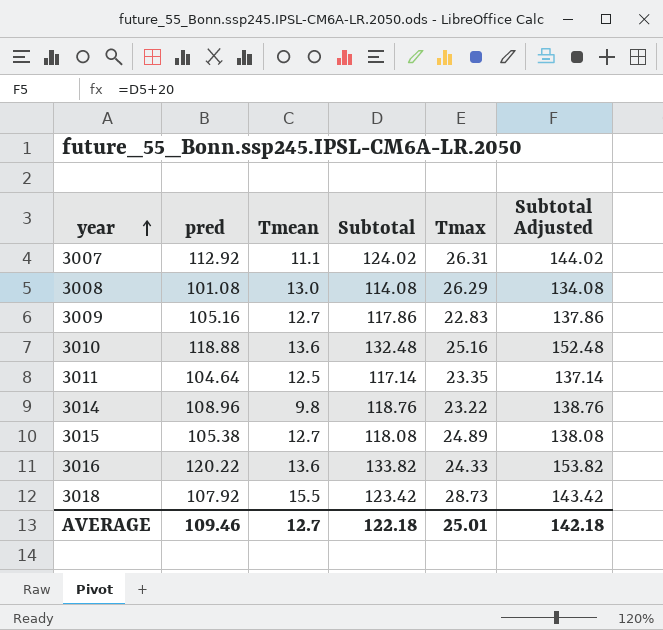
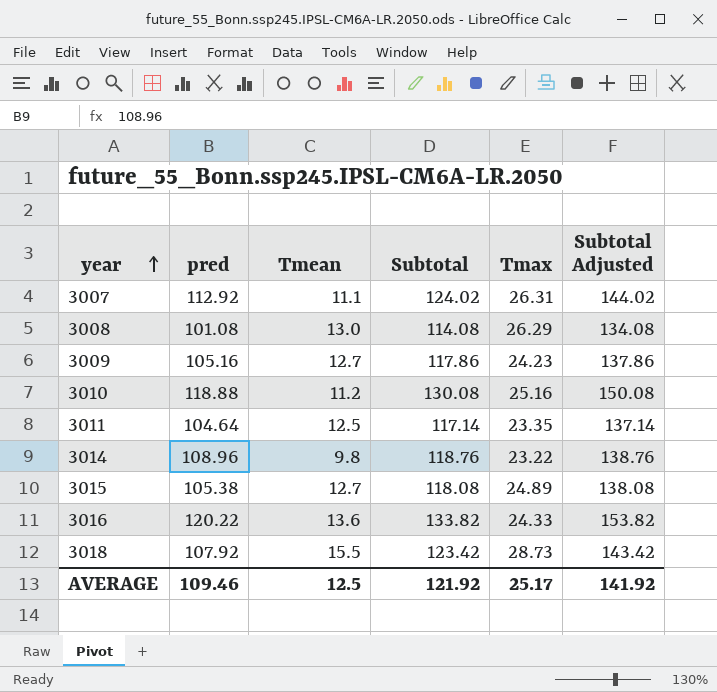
3009 | Tmax: 22.83 -> 24.23
3010 | Tmean: 13.6 -> 11.2
3010 | Subtotal: 132.48 -> 130.08
3010 | Subtotal Adjusted: 152.48 -> 150.08
AVERAGE | Tmean: 12.7 -> 12.5
AVERAGE | Subtotal: 122.18 -> 121.92
AVERAGE | Tmax: 25.01 -> 25.17
AVERAGE | Subtotal Adjusted: 142.18 -> 141.92

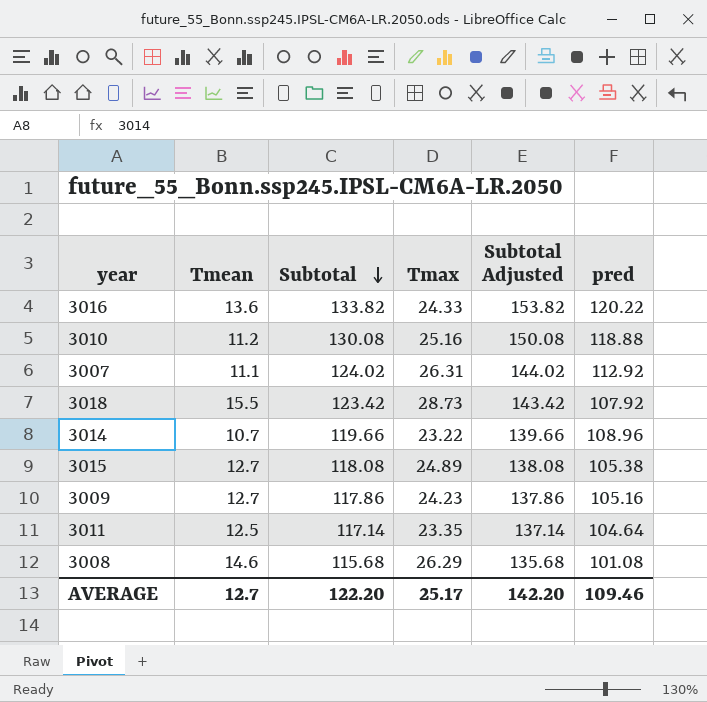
row order: year ascending -> Subtotal descending
column pred | position: 2 -> 6
3014 | Tmean: 9.8 -> 10.7
3014 | Subtotal: 118.76 -> 119.66
3014 | Subtotal Adjusted: 138.76 -> 139.66
3008 | Tmean: 13.0 -> 14.6
3008 | Subtotal: 114.08 -> 115.68
3008 | Subtotal Adjusted: 134.08 -> 135.68
AVERAGE | Tmean: 12.5 -> 12.7
AVERAGE | Subtotal: 121.92 -> 122.20
AVERAGE | Subtotal Adjusted: 141.92 -> 142.20

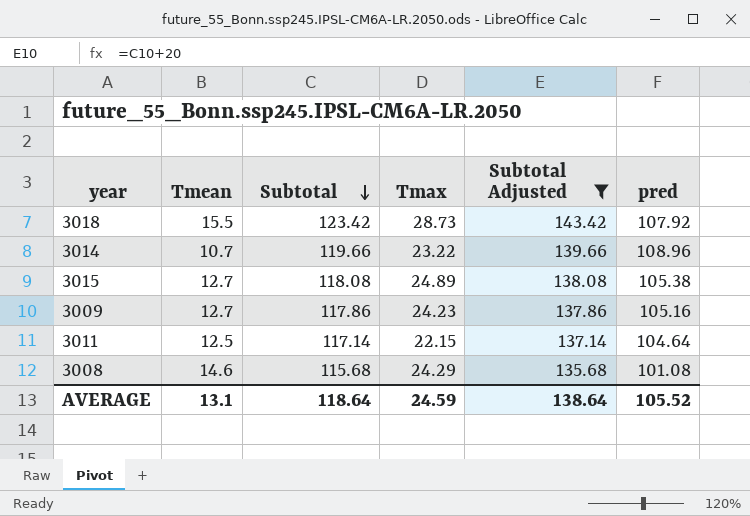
filter: none -> Subtotal Adjusted <= 143.42
3011 | Tmax: 23.35 -> 22.15
3008 | Tmax: 26.29 -> 24.29
AVERAGE | Tmean: 12.7 -> 13.1
AVERAGE | Subtotal: 122.20 -> 118.64
AVERAGE | Tmax: 25.17 -> 24.59
AVERAGE | Subtotal Adjusted: 142.20 -> 138.64
AVERAGE | pred: 109.46 -> 105.52

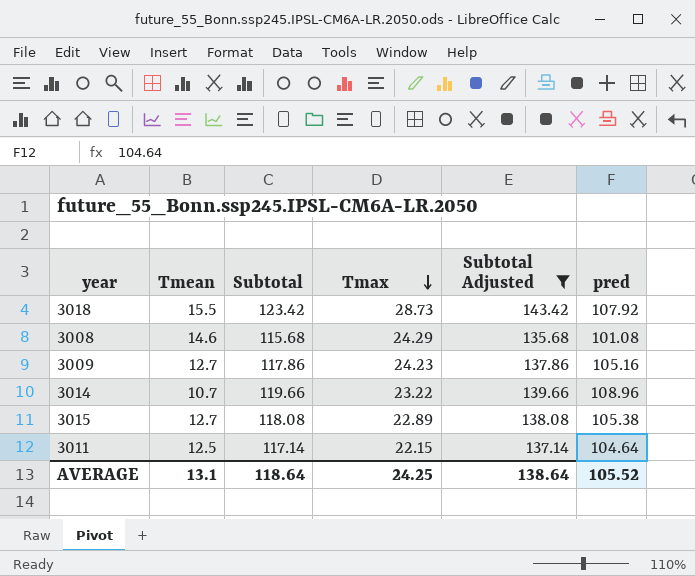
row order: Subtotal descending -> Tmax descending
3015 | Tmax: 24.89 -> 22.89
AVERAGE | Tmax: 24.59 -> 24.25

